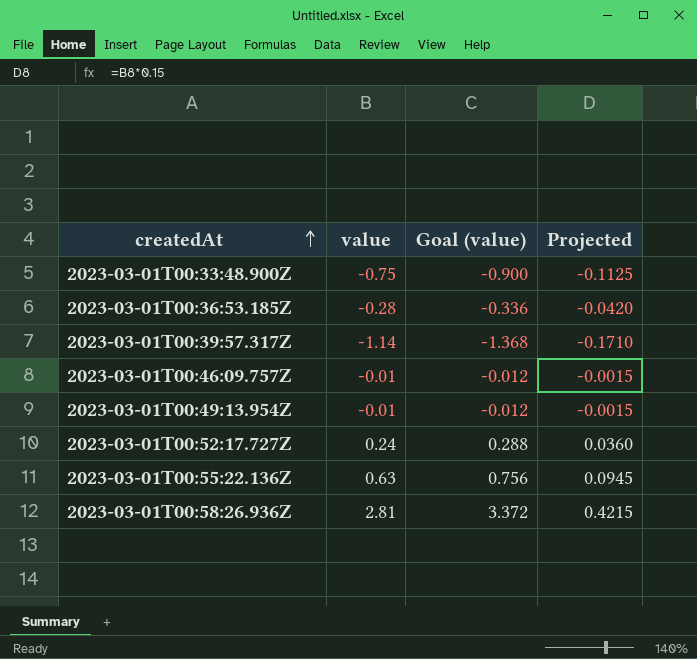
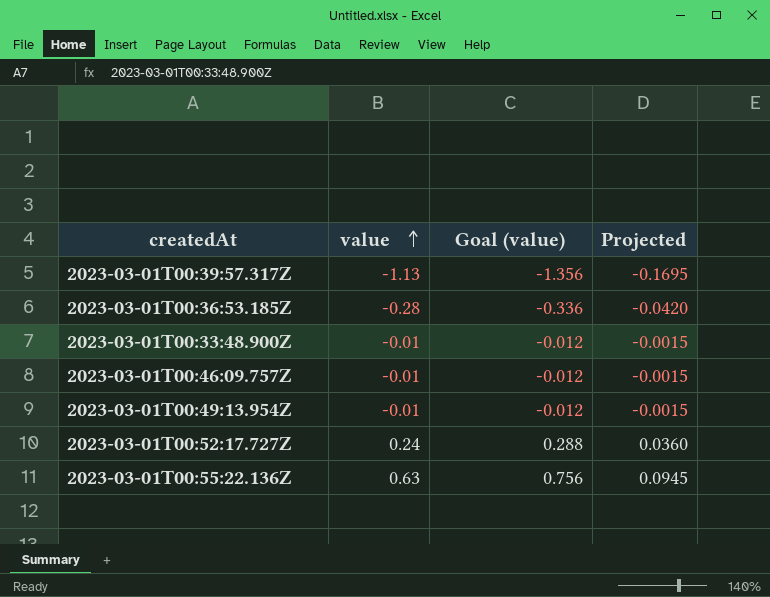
row order: createdAt ascending -> value ascending
row 2023-03-01T00:58:26.936Z: 2.81 | 3.372 | 0.4215 -> none
2023-03-01T00:39:57.317Z | value: -1.14 -> -1.13
2023-03-01T00:39:57.317Z | Goal (value): -1.368 -> -1.356
2023-03-01T00:39:57.317Z | Projected: -0.1710 -> -0.1695
2023-03-01T00:33:48.900Z | value: -0.75 -> -0.01
2023-03-01T00:33:48.900Z | Goal (value): -0.900 -> -0.012
2023-03-01T00:33:48.900Z | Projected: -0.1125 -> -0.0015

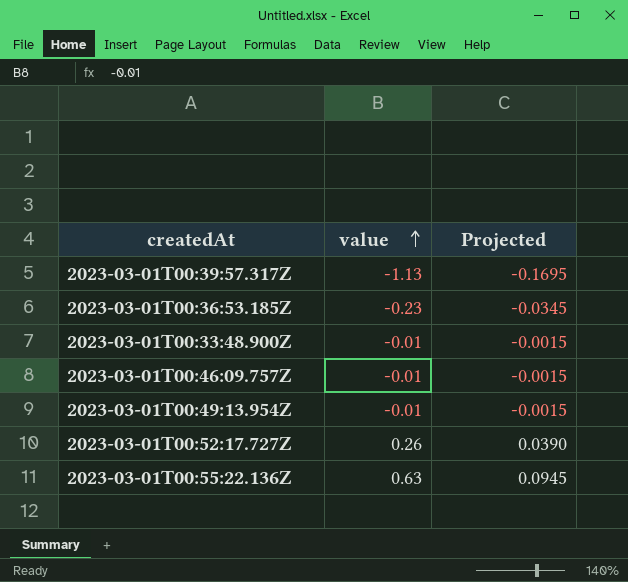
column Goal (value) | formula: [value] * 1.2 -> none
2023-03-01T00:36:53.185Z | value: -0.28 -> -0.23
2023-03-01T00:36:53.185Z | Projected: -0.0420 -> -0.0345
2023-03-01T00:52:17.727Z | value: 0.24 -> 0.26
2023-03-01T00:52:17.727Z | Projected: 0.0360 -> 0.0390

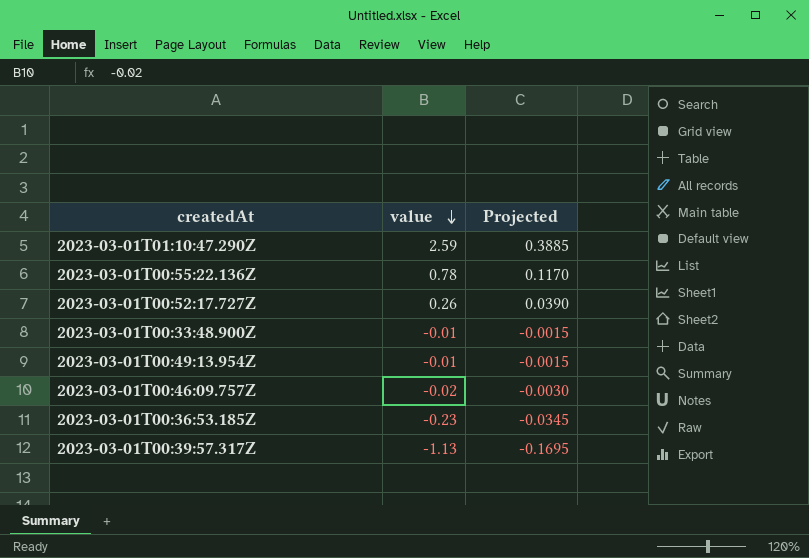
row order: value ascending -> value descending
row 2023-03-01T01:10:47.290Z: none -> 2.59 | 0.3885
2023-03-01T00:55:22.136Z | value: 0.63 -> 0.78
2023-03-01T00:55:22.136Z | Projected: 0.0945 -> 0.1170
2023-03-01T00:46:09.757Z | value: -0.01 -> -0.02
2023-03-01T00:46:09.757Z | Projected: -0.0015 -> -0.0030

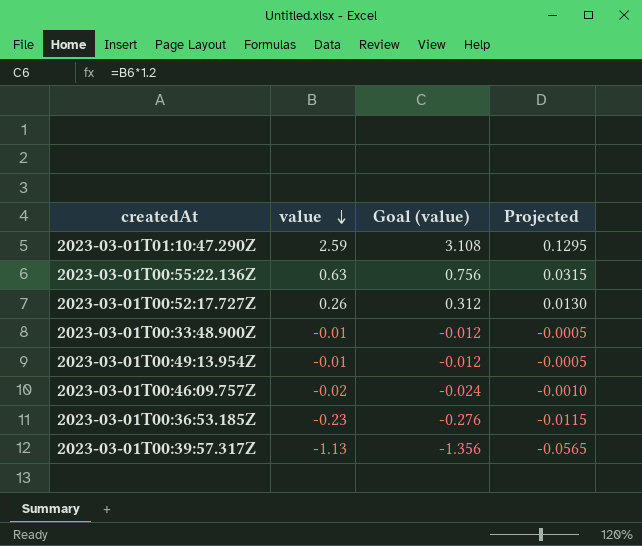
column Goal (value) | formula: none -> [value] * 1.2
column Projected | formula: [value] * 0.15 -> [value] * 0.05
2023-03-01T00:55:22.136Z | value: 0.78 -> 0.63

